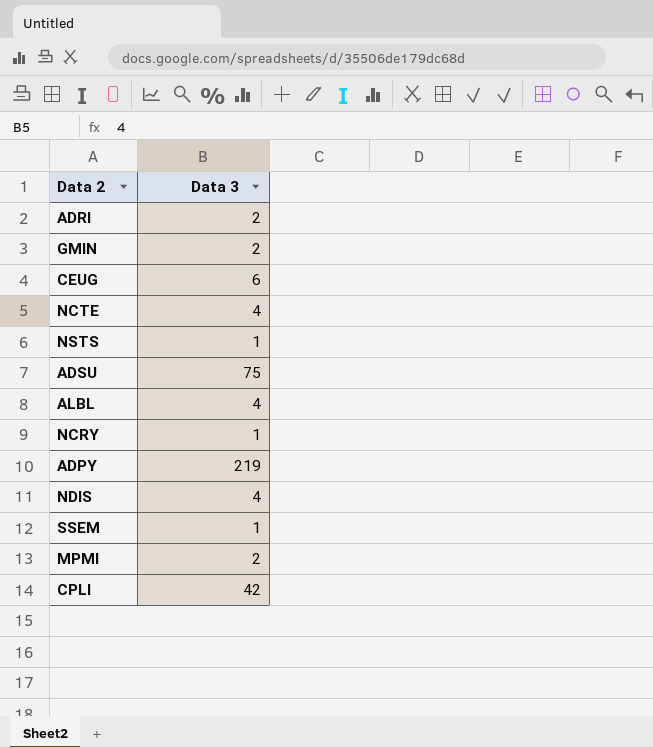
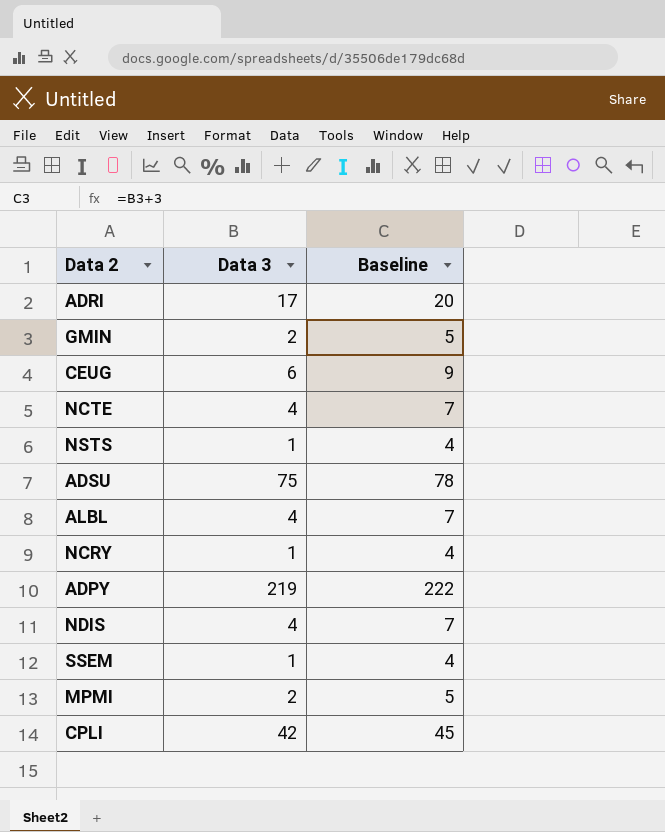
column Baseline | formula: none -> [Data 3] + 3
ADRI | Data 3: 2 -> 17

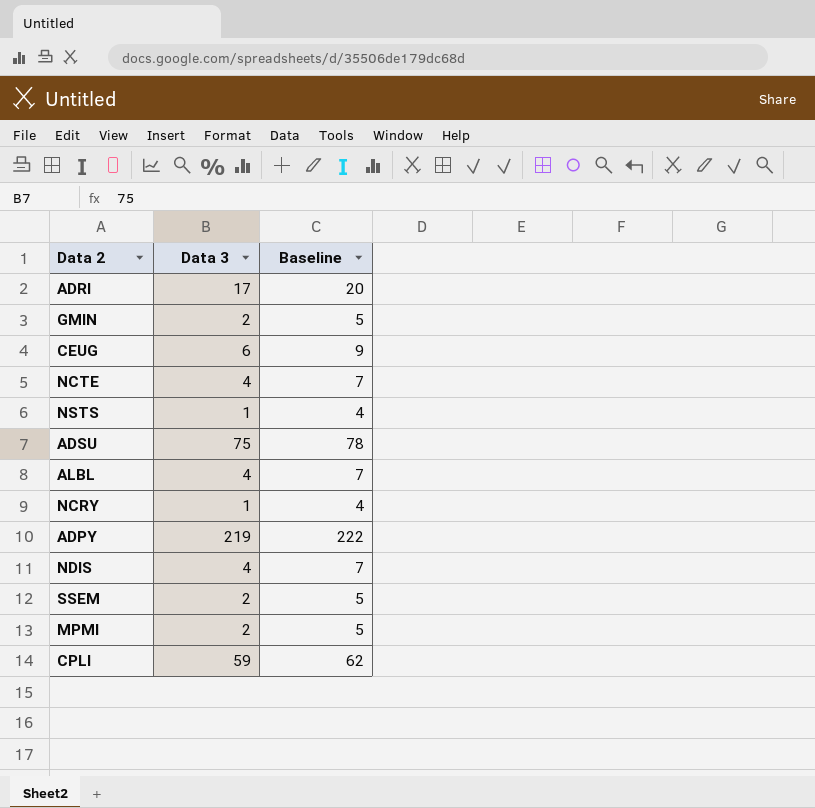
SSEM | Data 3: 1 -> 2
SSEM | Baseline: 4 -> 5
CPLI | Data 3: 42 -> 59
CPLI | Baseline: 45 -> 62

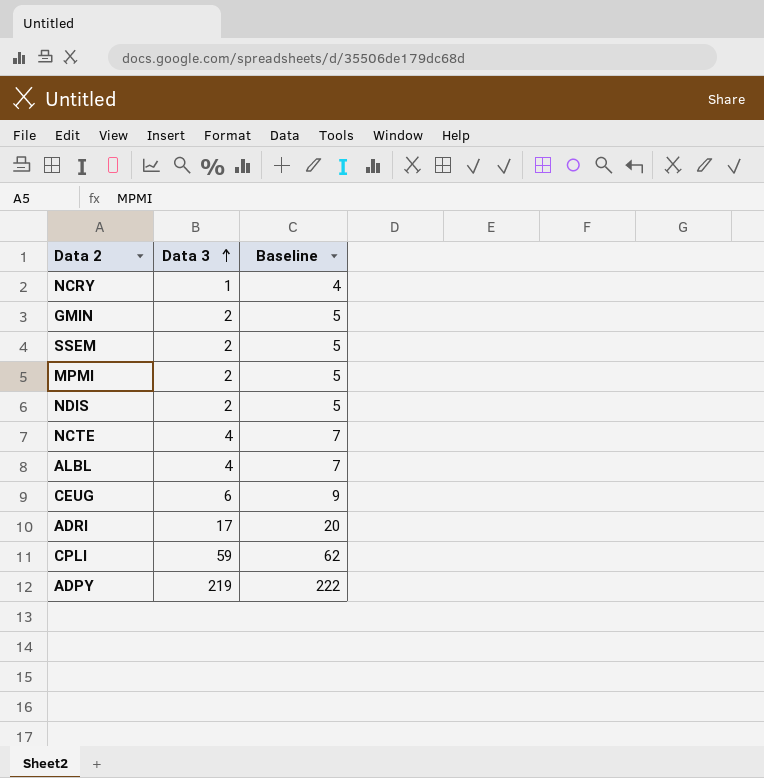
row order: none -> Data 3 ascending
row NSTS: 1 | 4 -> none
row ADSU: 75 | 78 -> none
NDIS | Data 3: 4 -> 2
NDIS | Baseline: 7 -> 5

